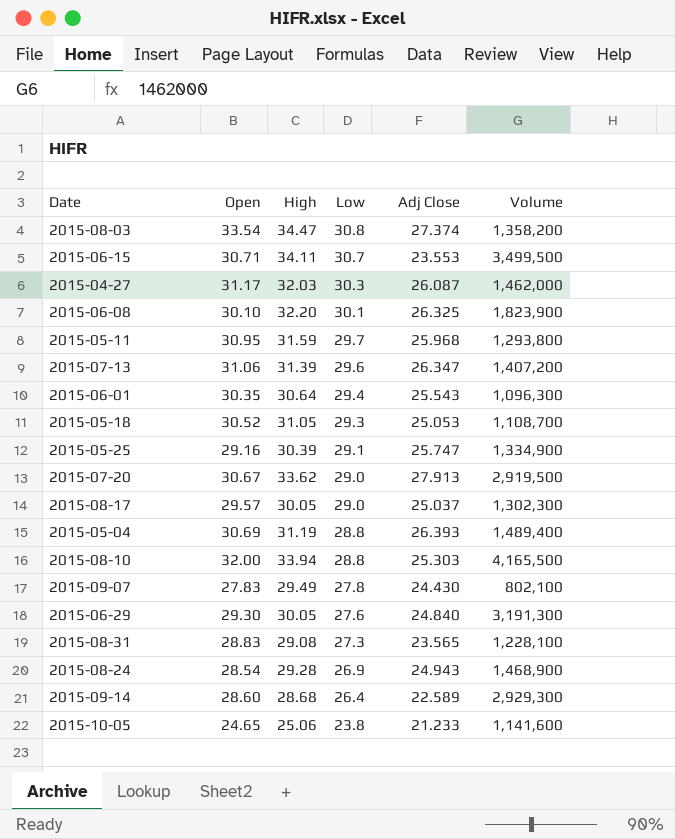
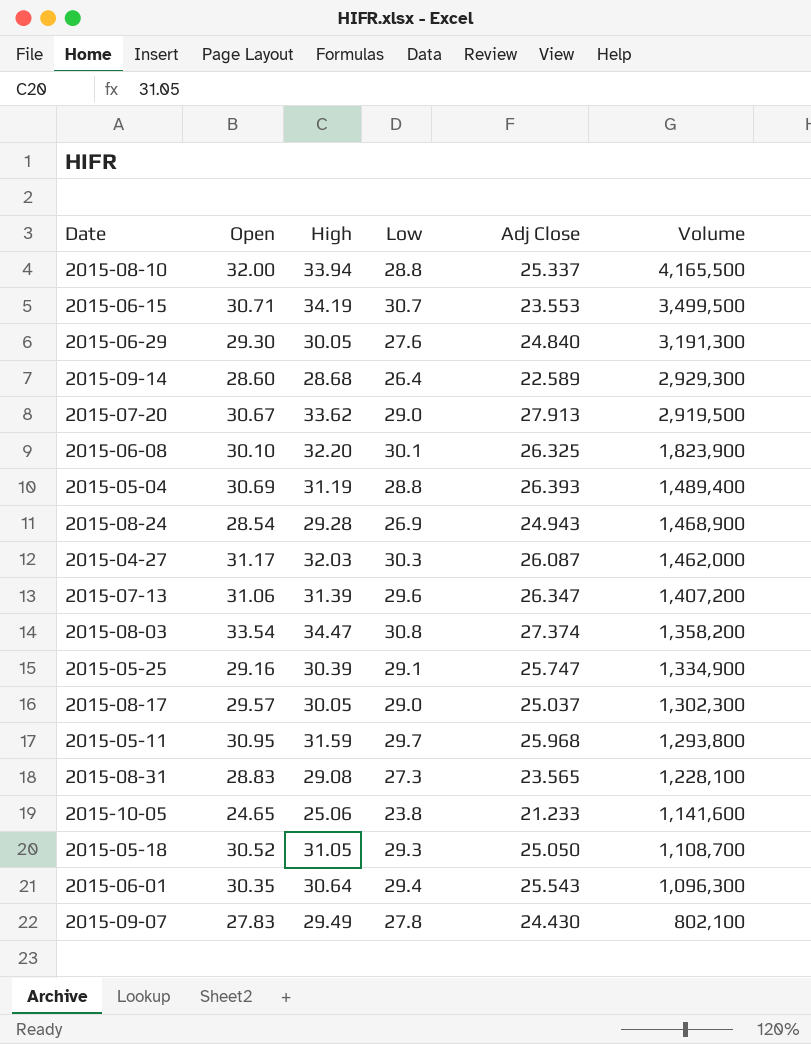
row order: Low descending -> Volume descending
2015-08-10 | Adj Close: 25.303 -> 25.337
2015-06-15 | High: 34.11 -> 34.19
2015-05-18 | Adj Close: 25.053 -> 25.050

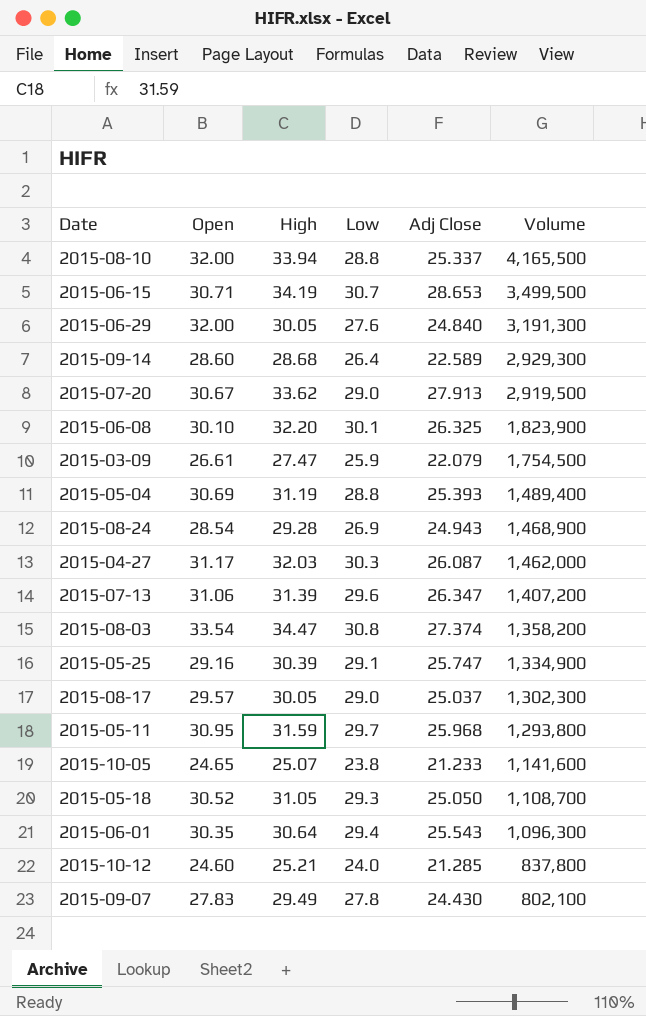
row 2015-08-31: 28.83 | 29.08 | 27.3 | 23.565 | 1,228,100 -> none
2015-06-15 | Adj Close: 23.553 -> 28.653
2015-06-29 | Open: 29.30 -> 32.00
row 2015-03-09: none -> 26.61 | 27.47 | 25.9 | 22.079 | 1,754,500
2015-05-04 | Adj Close: 26.393 -> 25.393
2015-10-05 | High: 25.06 -> 25.07
row 2015-10-12: none -> 24.60 | 25.21 | 24.0 | 21.285 | 837,800

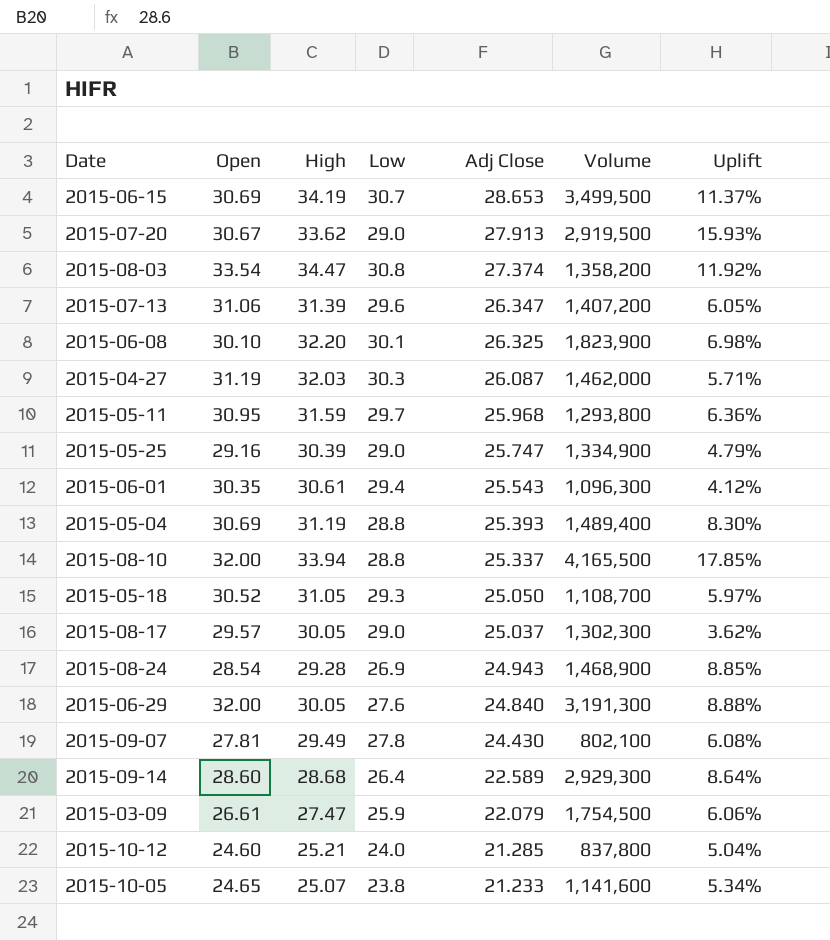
row order: Volume descending -> Adj Close descending
column Uplift | formula: none -> ([High] - [Low]) / [Low]
2015-06-15 | Open: 30.71 -> 30.69
2015-04-27 | Open: 31.17 -> 31.19
2015-05-25 | Low: 29.1 -> 29.0
2015-06-01 | High: 30.64 -> 30.61
2015-09-07 | Open: 27.83 -> 27.81

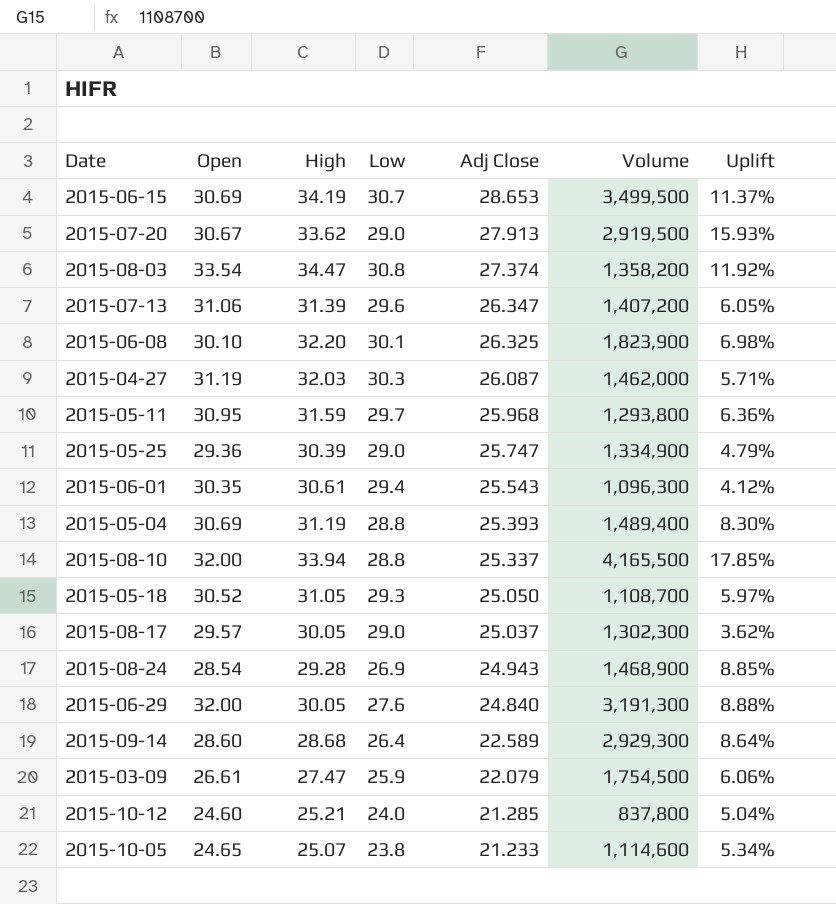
row 2015-09-07: 27.81 | 29.49 | 27.8 | 24.430 | 802,100 | 6.08% -> none
2015-05-25 | Open: 29.16 -> 29.36
2015-10-05 | Volume: 1,141,600 -> 1,114,600

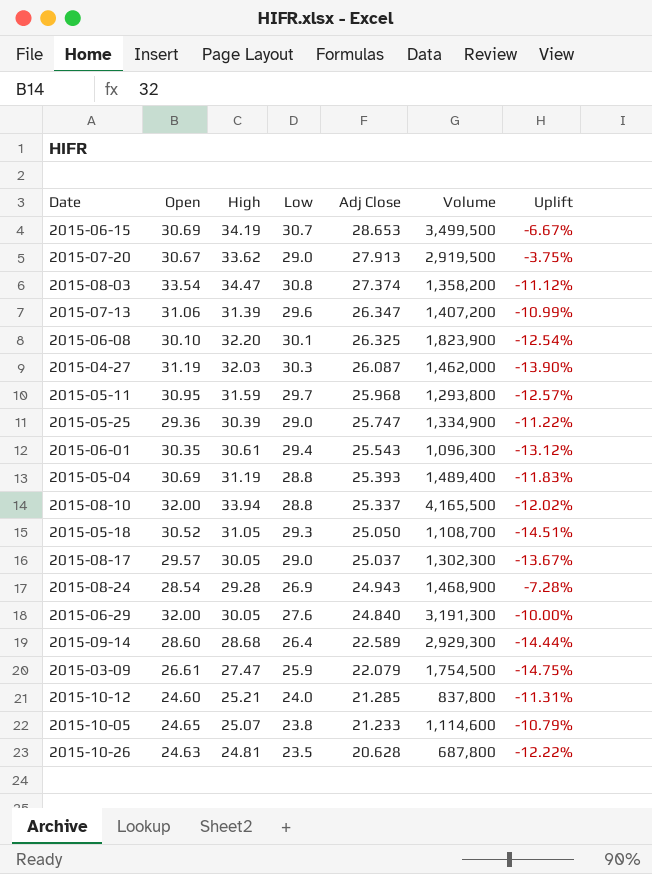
column Uplift | formula: ([High] - [Low]) / [Low] -> ([Adj Close] - [Low]) / [Low]
row 2015-10-26: none -> 24.63 | 24.81 | 23.5 | 20.628 | 687,800 | -12.22%

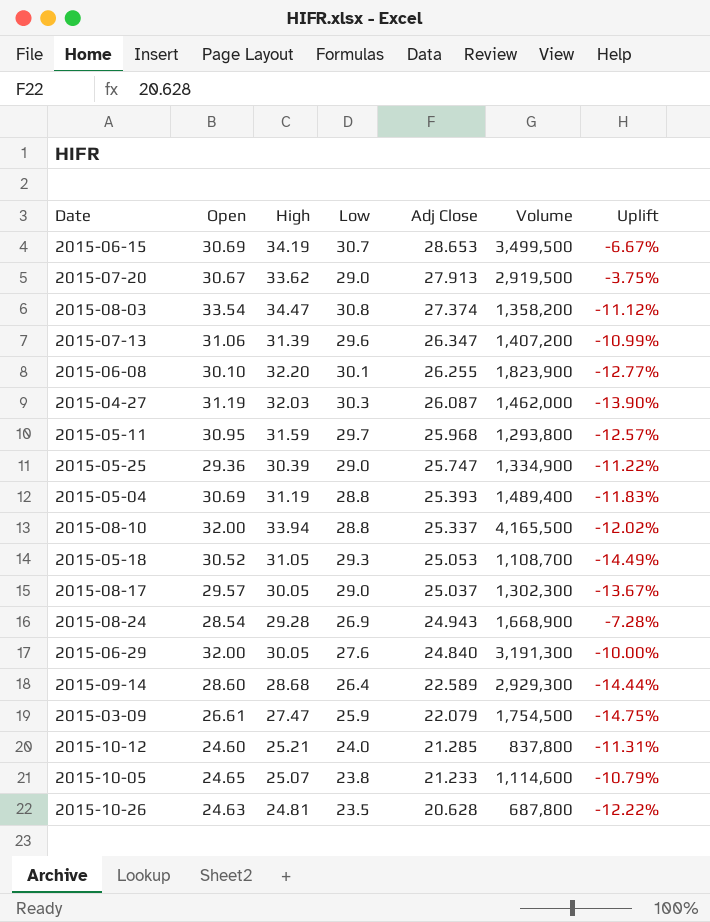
row 2015-06-01: 30.35 | 30.61 | 29.4 | 25.543 | 1,096,300 | -13.12% -> none
2015-06-08 | Adj Close: 26.325 -> 26.255
2015-06-08 | Uplift: -12.54% -> -12.77%
2015-05-18 | Adj Close: 25.050 -> 25.053
2015-05-18 | Uplift: -14.51% -> -14.49%
2015-08-24 | Volume: 1,468,900 -> 1,668,900

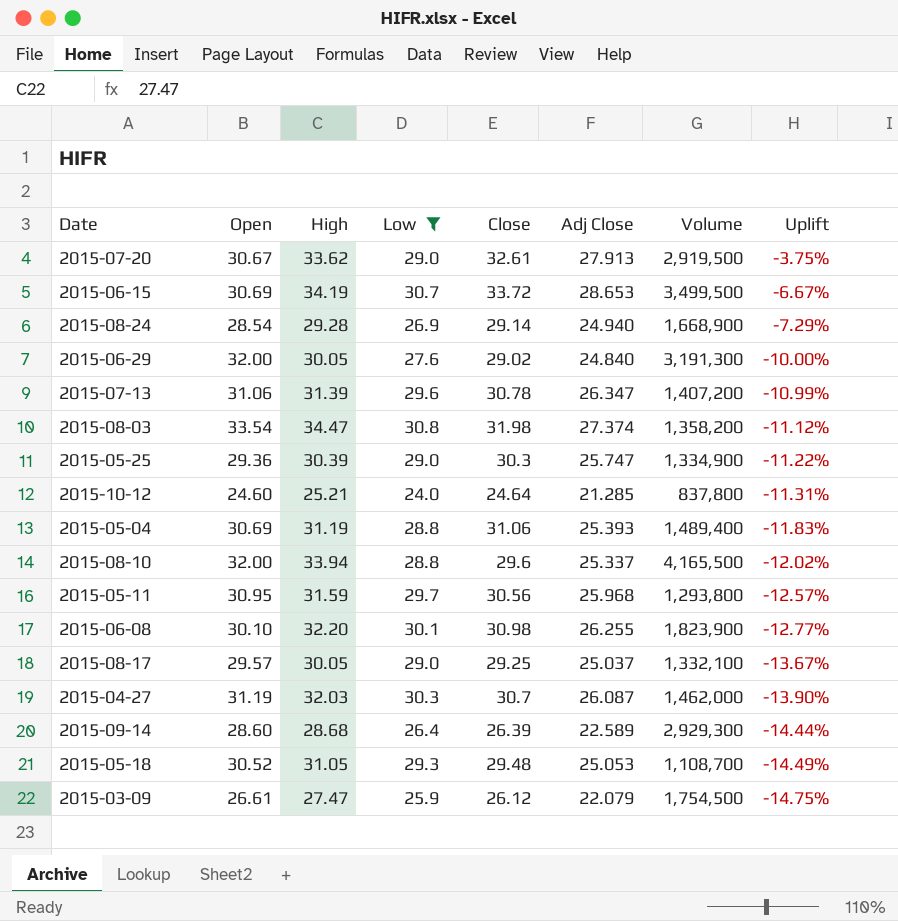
filter: none -> Low >= 24.0
row order: Adj Close descending -> Uplift descending
column Close | position: none -> 5
2015-08-24 | Adj Close: 24.943 -> 24.940
2015-08-24 | Uplift: -7.28% -> -7.29%
2015-08-17 | Volume: 1,302,300 -> 1,332,100

